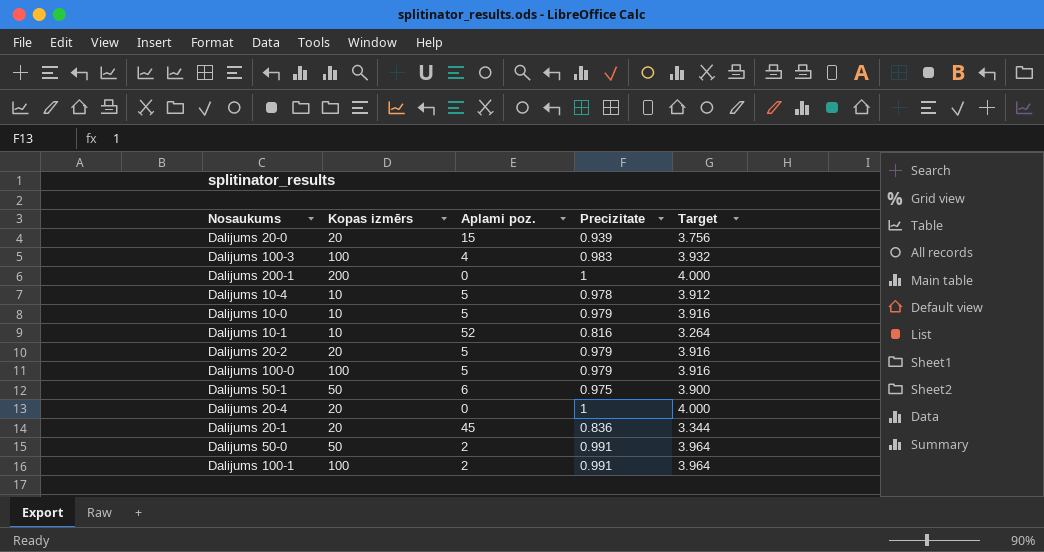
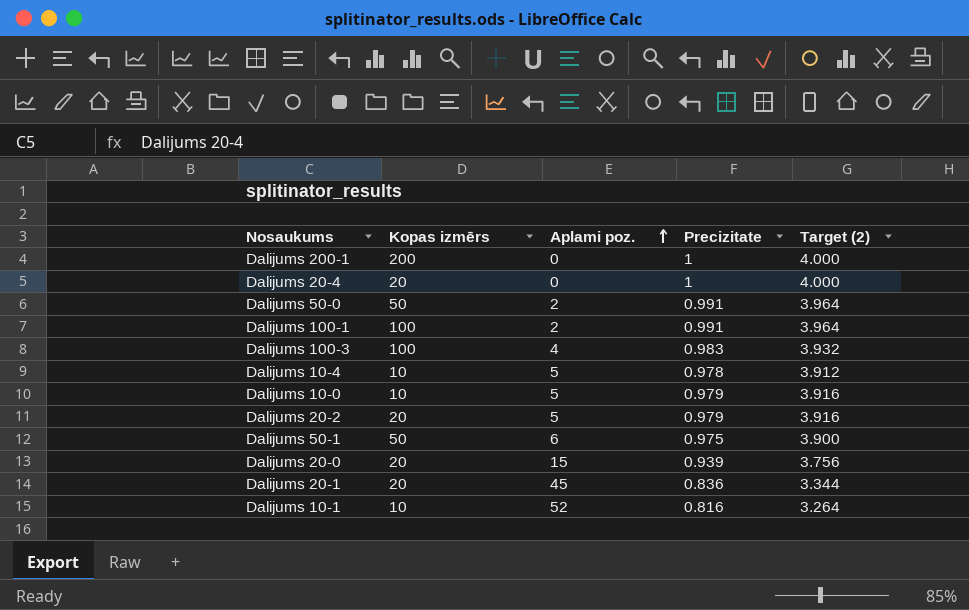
row order: none -> Aplami poz. ascending
column name: Target -> Target (2)
row Dalijums 100-0: 100 | 5 | 0.979 | 3.916 -> none

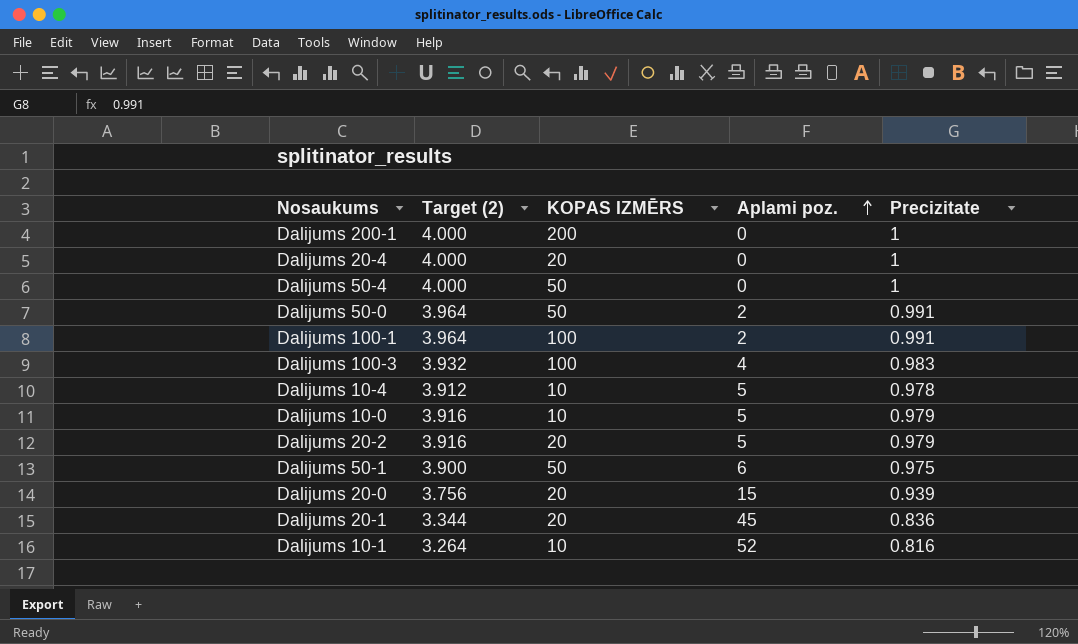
column Target (2) | position: 5 -> 2
column name: Kopas izmērs -> KOPAS IZMĒRS
row Dalijums 50-4: none -> 4.000 | 50 | 0 | 1

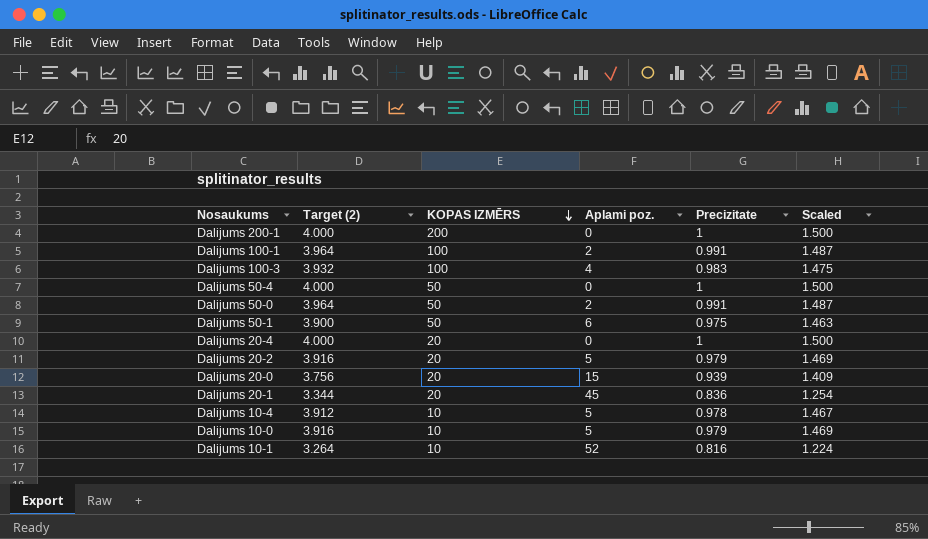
row order: Aplami poz. ascending -> KOPAS IZMĒRS descending
column Scaled | formula: none -> [Precizitate] * 1.5

